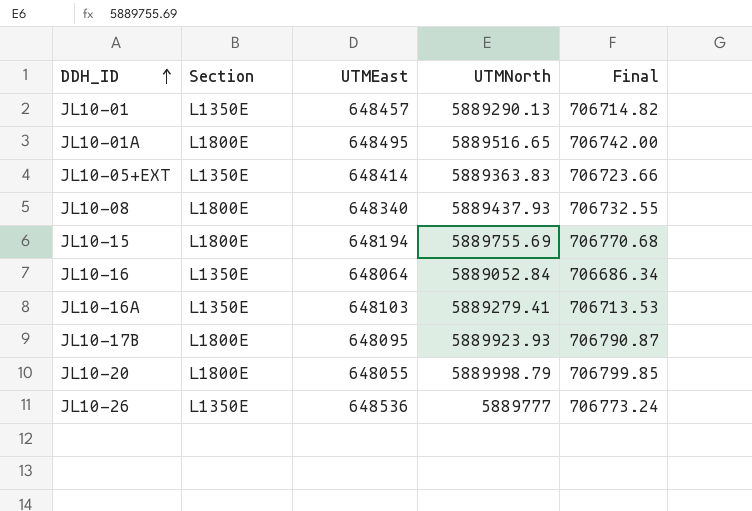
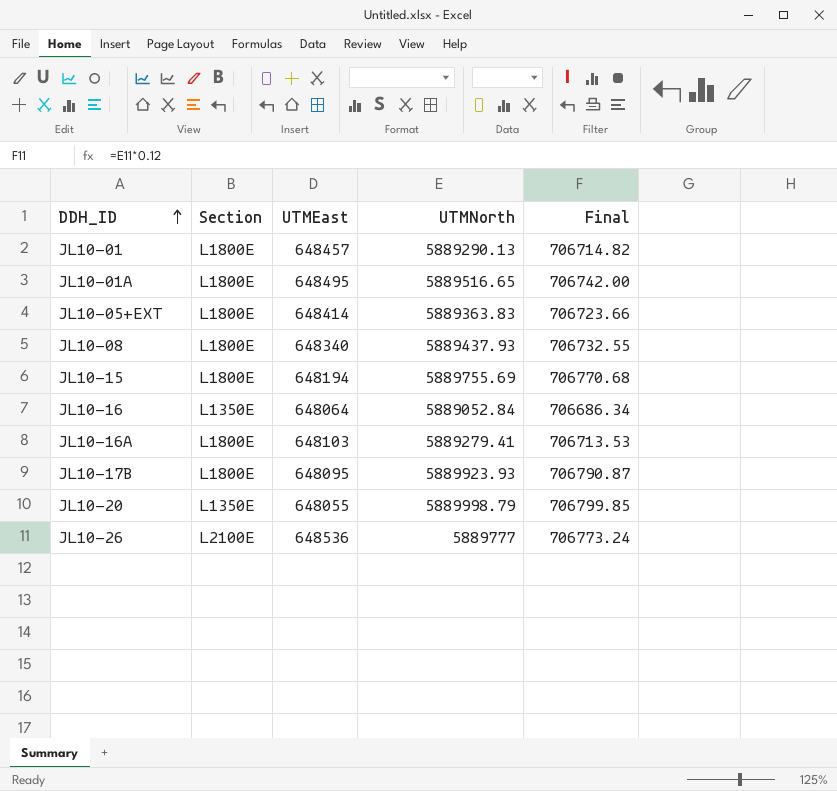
JL10-01 | Section: L1350E -> L1800E
JL10-05+EXT | Section: L1350E -> L1800E
JL10-16A | Section: L1350E -> L1800E
JL10-20 | Section: L1800E -> L1350E
JL10-26 | Section: L1350E -> L2100E

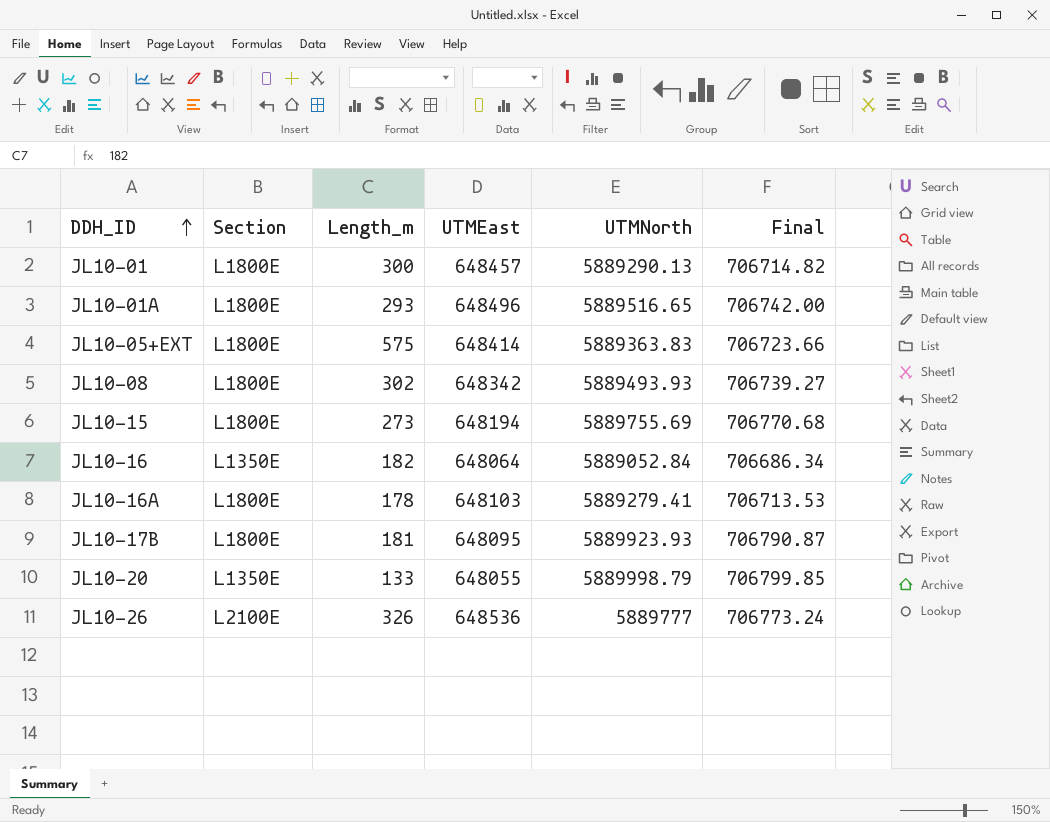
column Length_m | position: none -> 3
JL10-01A | UTMEast: 648495 -> 648496
JL10-08 | UTMEast: 648340 -> 648342
JL10-08 | UTMNorth: 5889437.93 -> 5889493.93
JL10-08 | Final: 706732.55 -> 706739.27

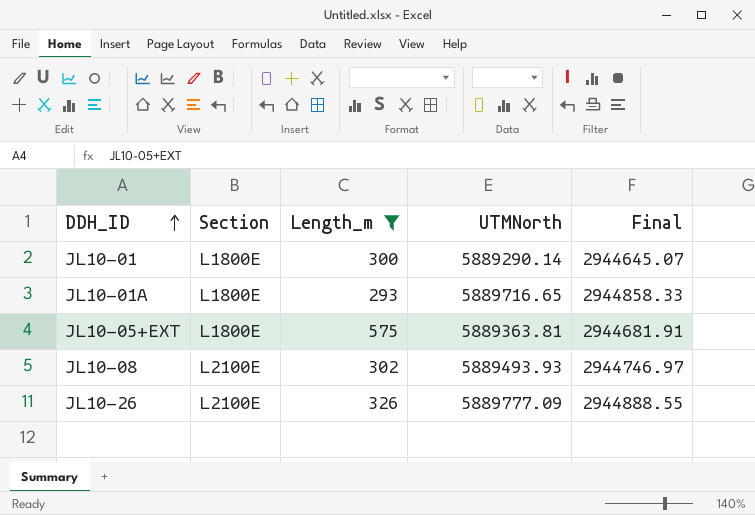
filter: none -> Length_m >= 293
column UTMEast | position: 4 -> none
column Final | formula: [UTMNorth] * 0.12 -> [UTMNorth] * 0.5
JL10-01 | UTMNorth: 5889290.13 -> 5889290.14
JL10-01A | UTMNorth: 5889516.65 -> 5889716.65
JL10-05+EXT | UTMNorth: 5889363.83 -> 5889363.81
JL10-08 | Section: L1800E -> L2100E
JL10-26 | UTMNorth: 5889777 -> 5889777.09

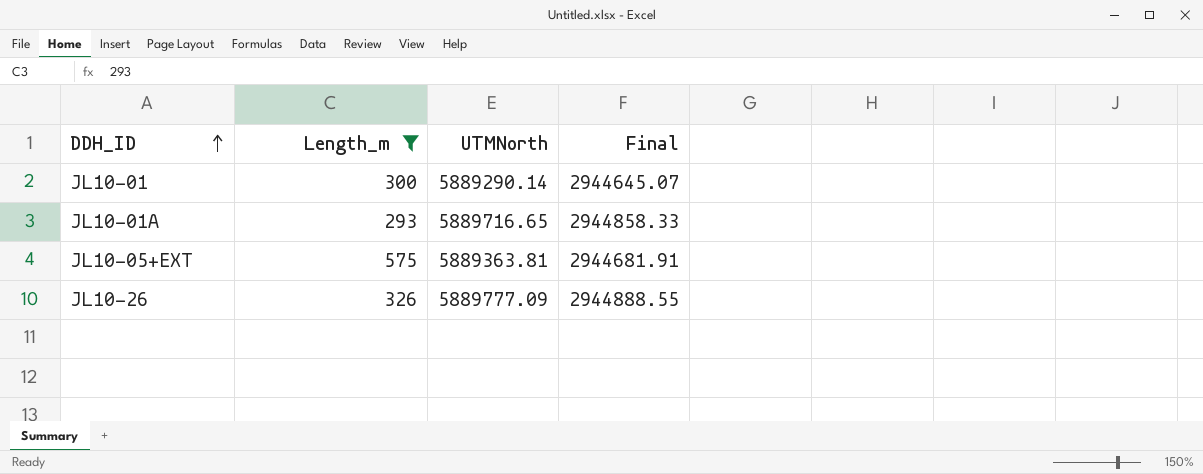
column Section | position: 2 -> none
row JL10-08: L2100E | 302 | 5889493.93 | 2944746.97 -> none

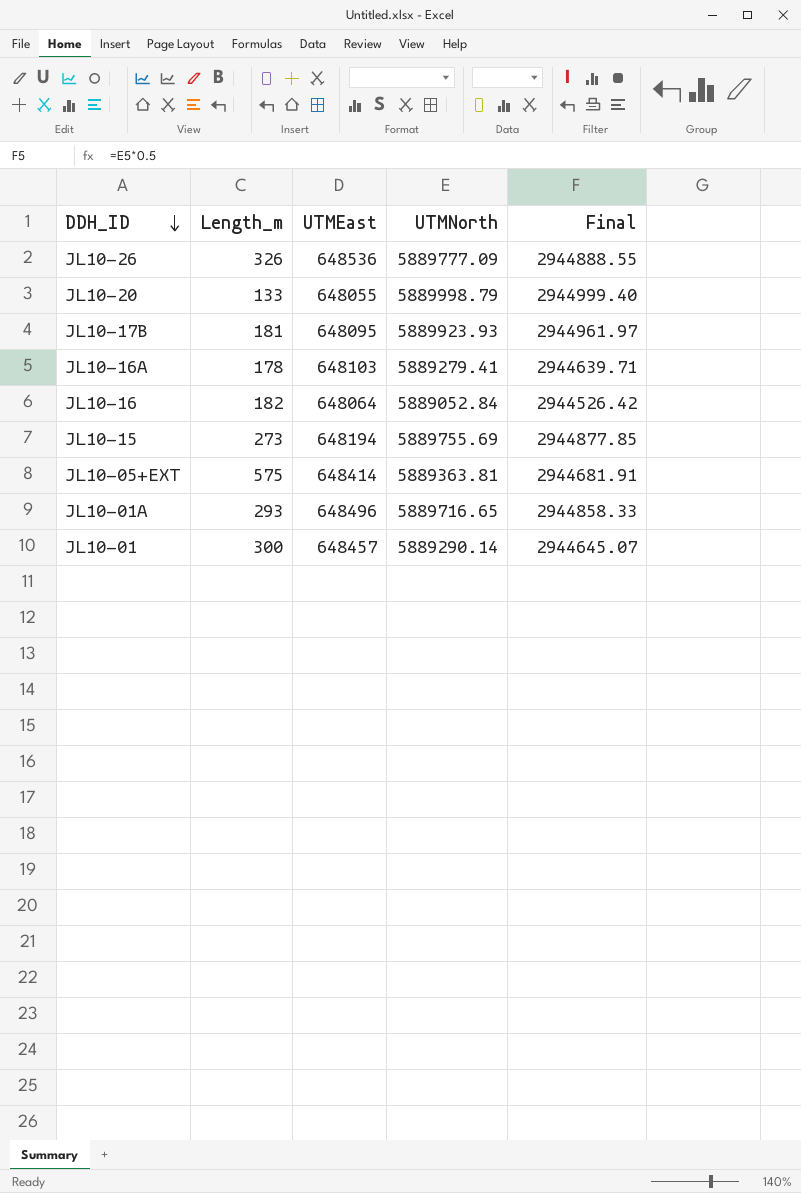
filter: Length_m >= 293 -> none
row order: DDH_ID ascending -> DDH_ID descending
column UTMEast | position: none -> 3

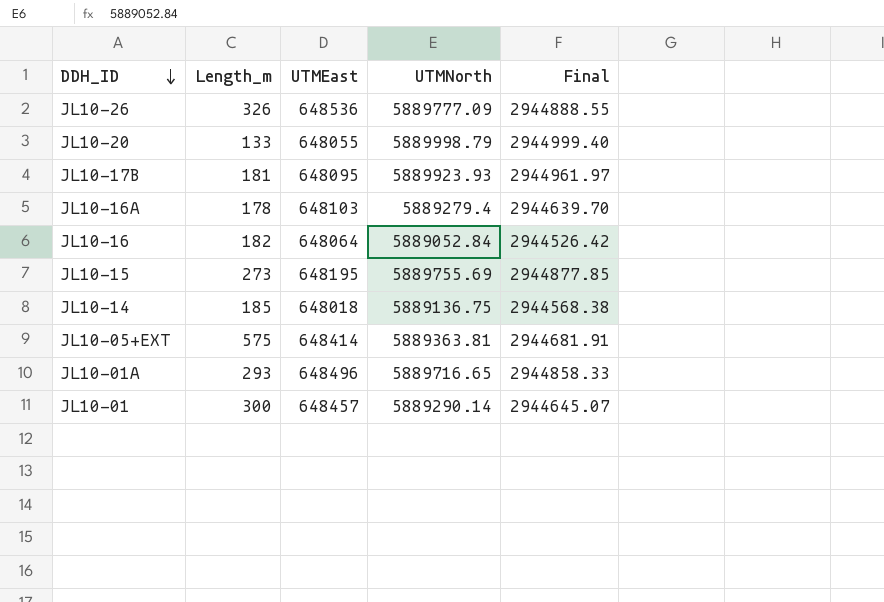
JL10-16A | UTMNorth: 5889279.41 -> 5889279.4
JL10-16A | Final: 2944639.71 -> 2944639.70
JL10-15 | UTMEast: 648194 -> 648195
row JL10-14: none -> 185 | 648018 | 5889136.75 | 2944568.38

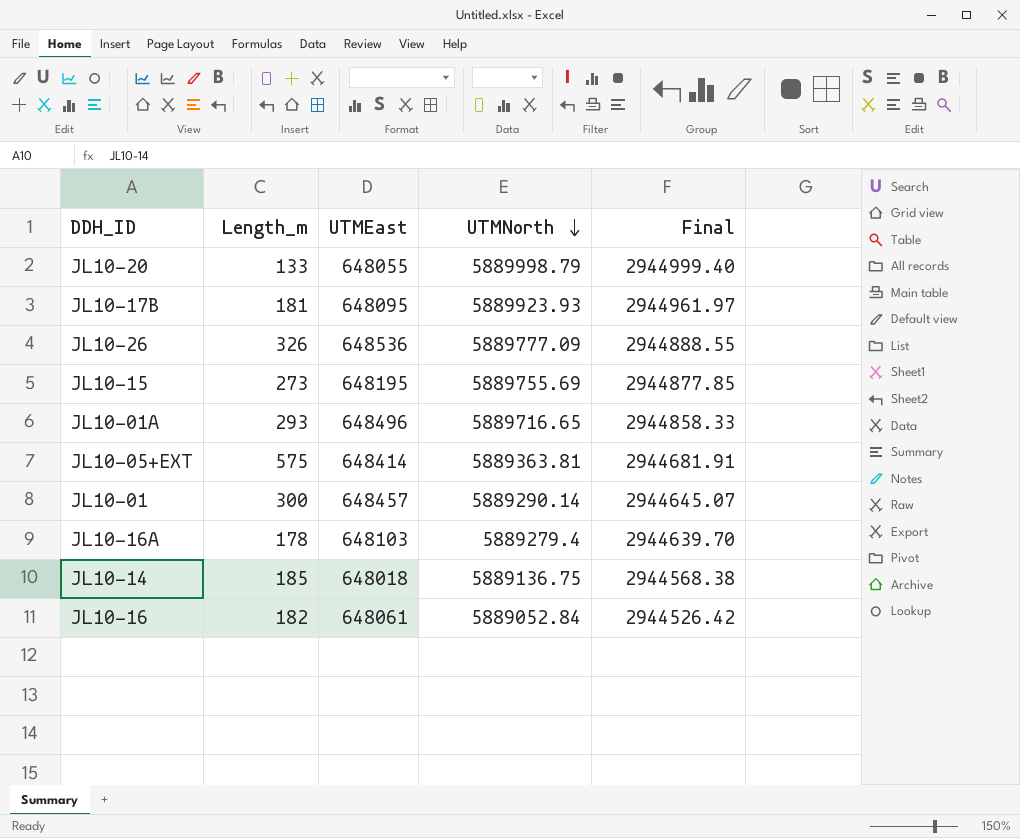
row order: DDH_ID descending -> UTMNorth descending
JL10-16 | UTMEast: 648064 -> 648061

